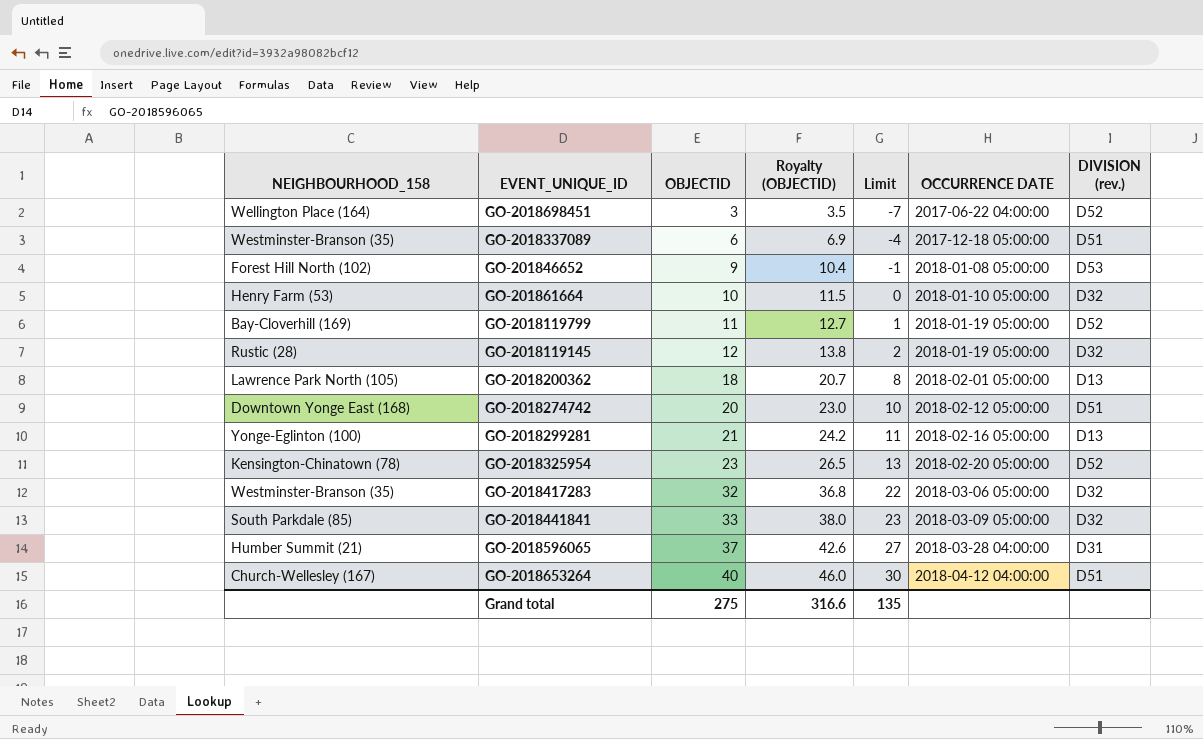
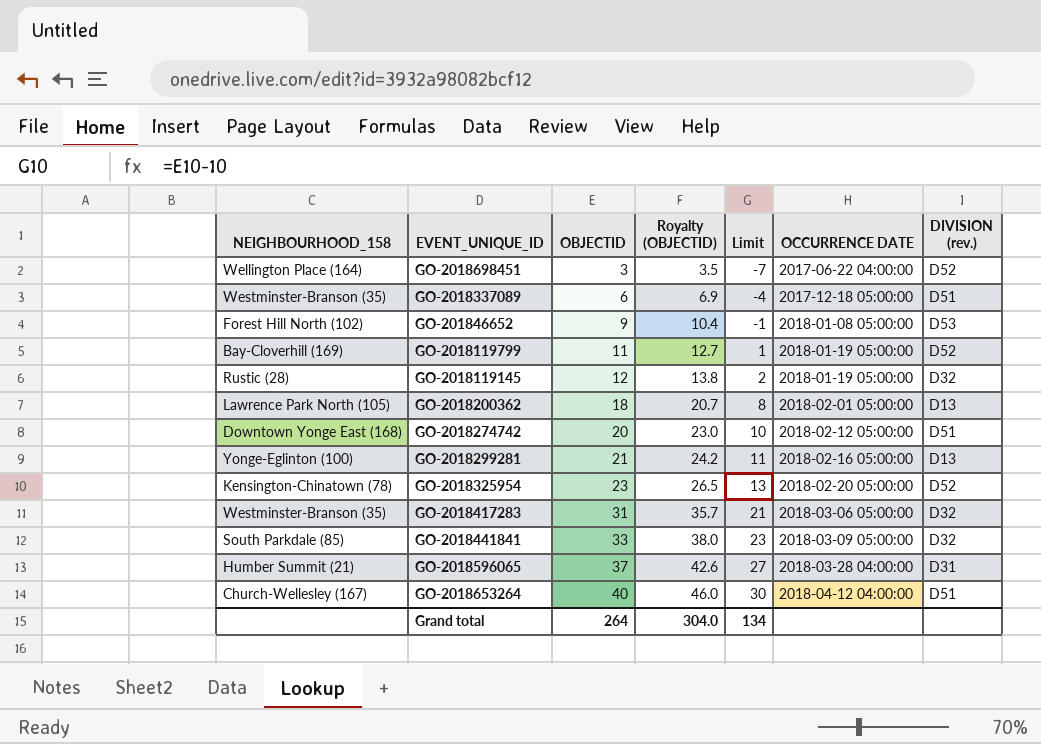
row GO-201861664: Henry Farm (53) | 10 | 11.5 | 0 | 2018-01-10 05:00:00 | D32 -> none
GO-2018417283 | OBJECTID: 32 -> 31
GO-2018417283 | Royalty (OBJECTID): 36.8 -> 35.7
GO-2018417283 | Limit: 22 -> 21
Grand total | OBJECTID: 275 -> 264
Grand total | Royalty (OBJECTID): 316.6 -> 304.0
Grand total | Limit: 135 -> 134

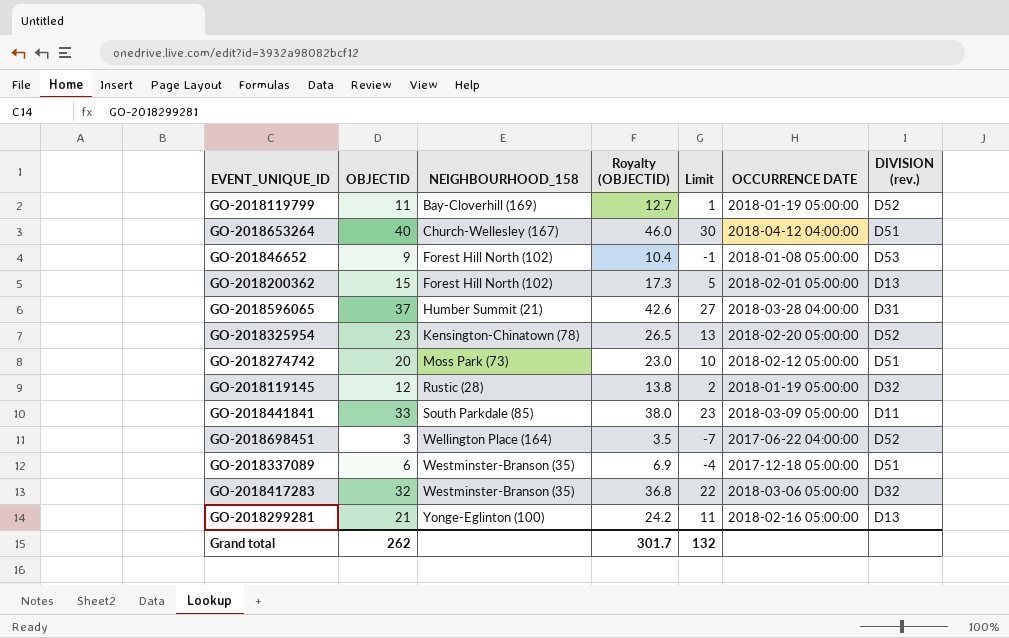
row order: OBJECTID ascending -> NEIGHBOURHOOD_158 ascending
column NEIGHBOURHOOD_158 | position: 1 -> 3
GO-2018200362 | OBJECTID: 18 -> 15
GO-2018200362 | NEIGHBOURHOOD_158: Lawrence Park North (105) -> Forest Hill North (102)
GO-2018200362 | Royalty (OBJECTID): 20.7 -> 17.3
GO-2018200362 | Limit: 8 -> 5
GO-2018274742 | NEIGHBOURHOOD_158: Downtown Yonge East (168) -> Moss Park (73)
GO-2018441841 | DIVISION (rev.): D32 -> D11
GO-2018417283 | OBJECTID: 31 -> 32
GO-2018417283 | Royalty (OBJECTID): 35.7 -> 36.8
GO-2018417283 | Limit: 21 -> 22
Grand total | OBJECTID: 264 -> 262
Grand total | Royalty (OBJECTID): 304.0 -> 301.7
Grand total | Limit: 134 -> 132

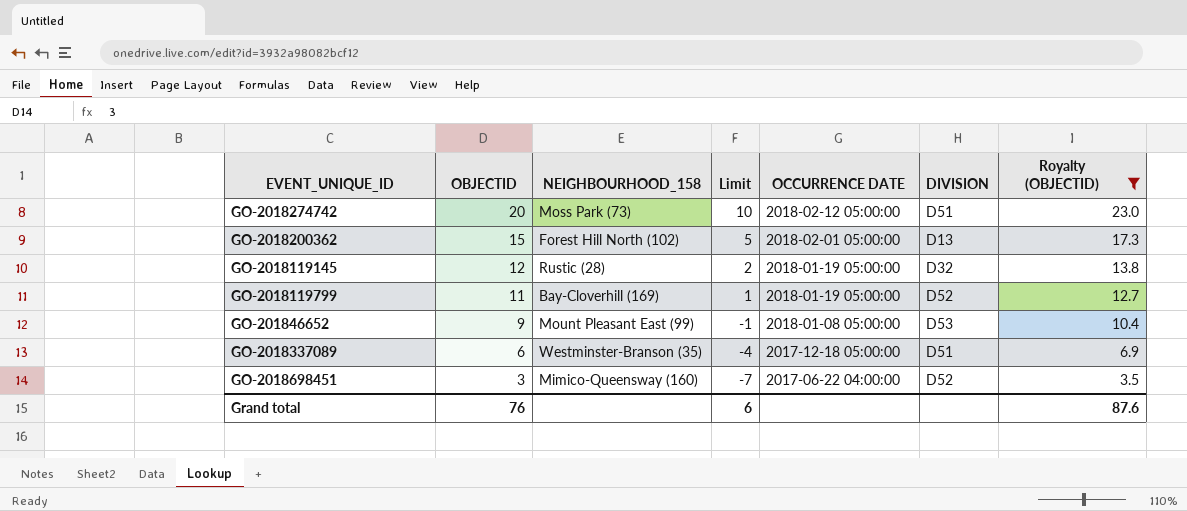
filter: none -> Royalty (OBJECTID) <= 23.0
row order: NEIGHBOURHOOD_158 ascending -> OBJECTID descending
column name: DIVISION (rev.) -> DIVISION
column Royalty (OBJECTID) | position: 4 -> 7
GO-201846652 | NEIGHBOURHOOD_158: Forest Hill North (102) -> Mount Pleasant East (99)
GO-2018698451 | NEIGHBOURHOOD_158: Wellington Place (164) -> Mimico-Queensway (160)
Grand total | OBJECTID: 262 -> 76
Grand total | Limit: 132 -> 6
Grand total | Royalty (OBJECTID): 301.7 -> 87.6

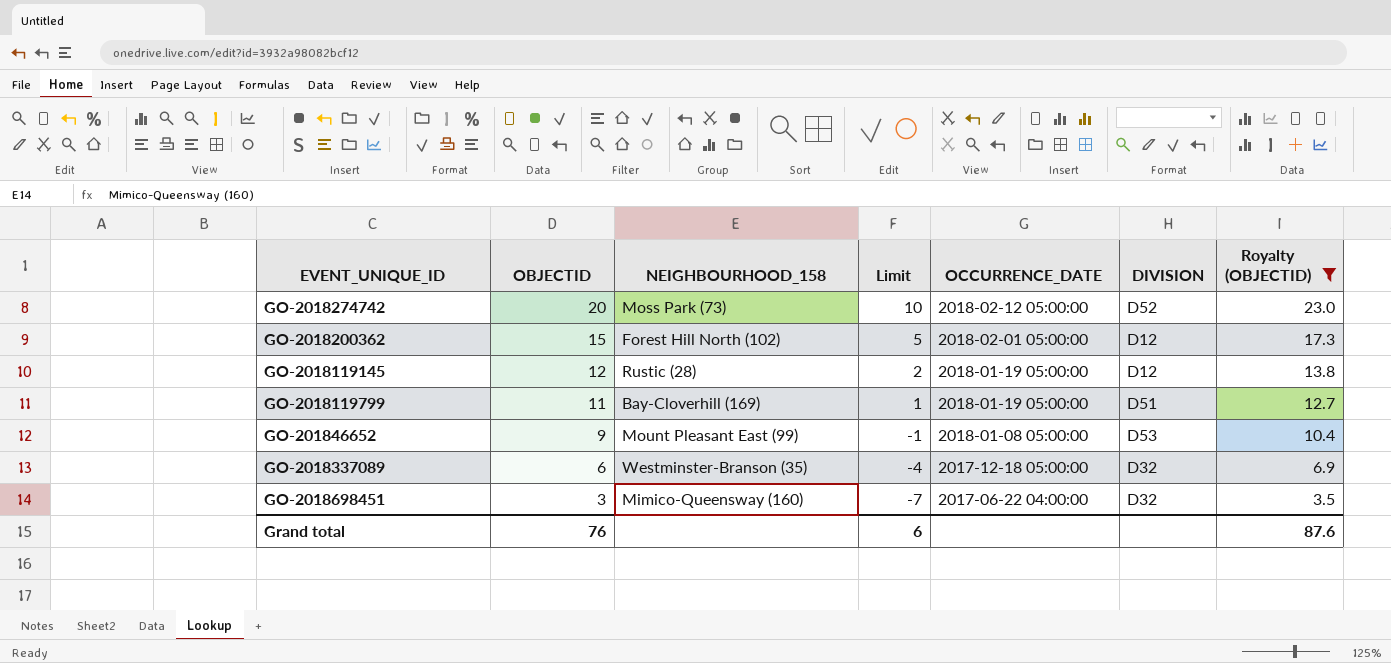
column name: OCCURRENCE DATE -> OCCURRENCE_DATE
GO-2018274742 | DIVISION: D51 -> D52
GO-2018200362 | DIVISION: D13 -> D12
GO-2018119145 | DIVISION: D32 -> D12
GO-2018119799 | DIVISION: D52 -> D51
GO-2018337089 | DIVISION: D51 -> D32
GO-2018698451 | DIVISION: D52 -> D32

